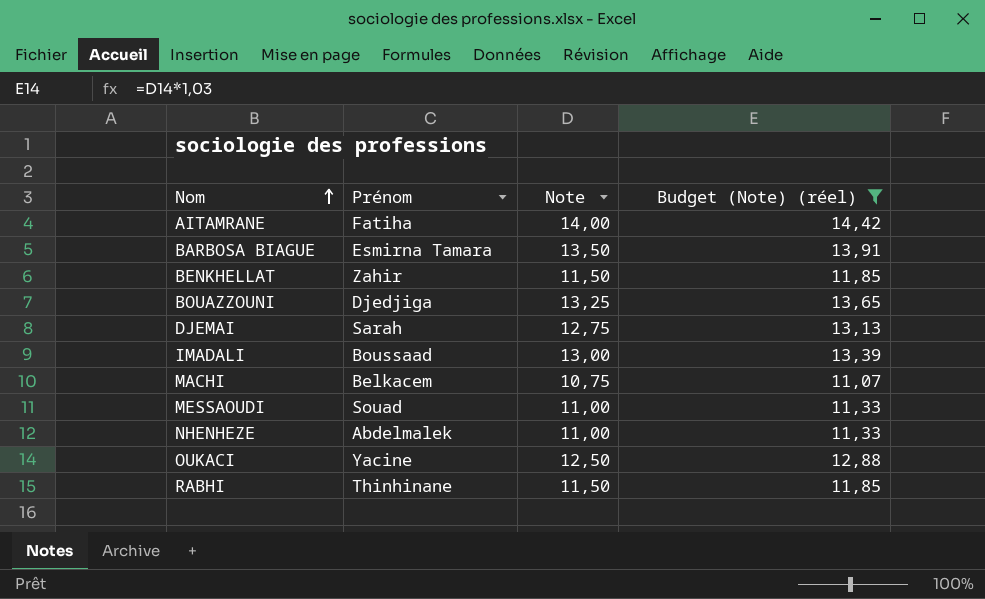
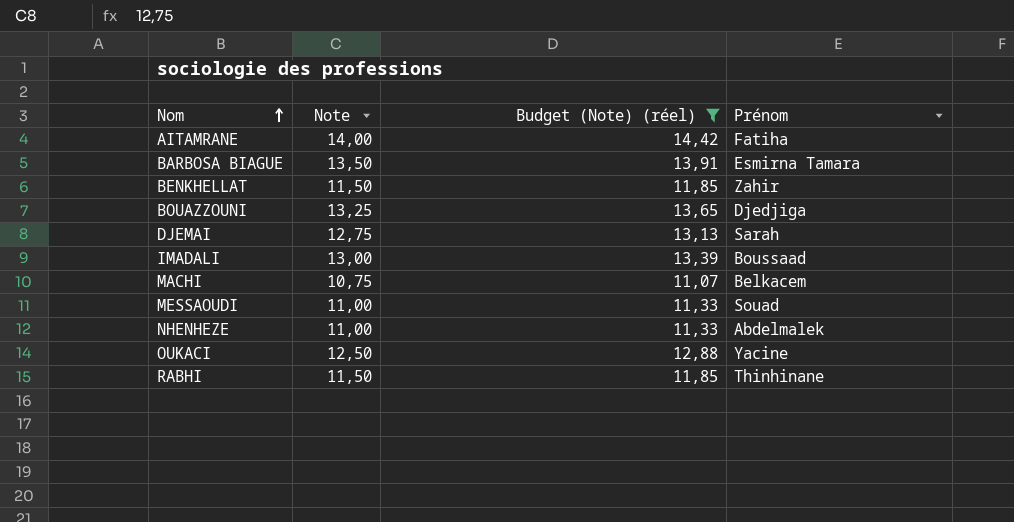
column Prénom | position: 2 -> 4

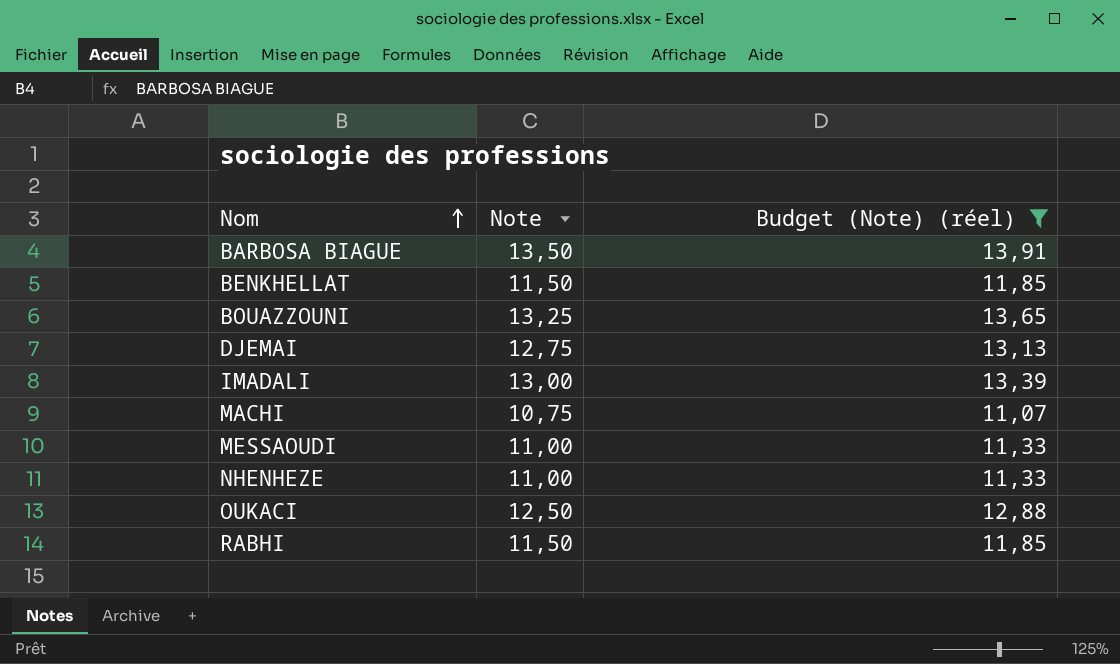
column Prénom | position: 4 -> none
row AITAMRANE: 14,00 | 14,42 | Fatiha -> none

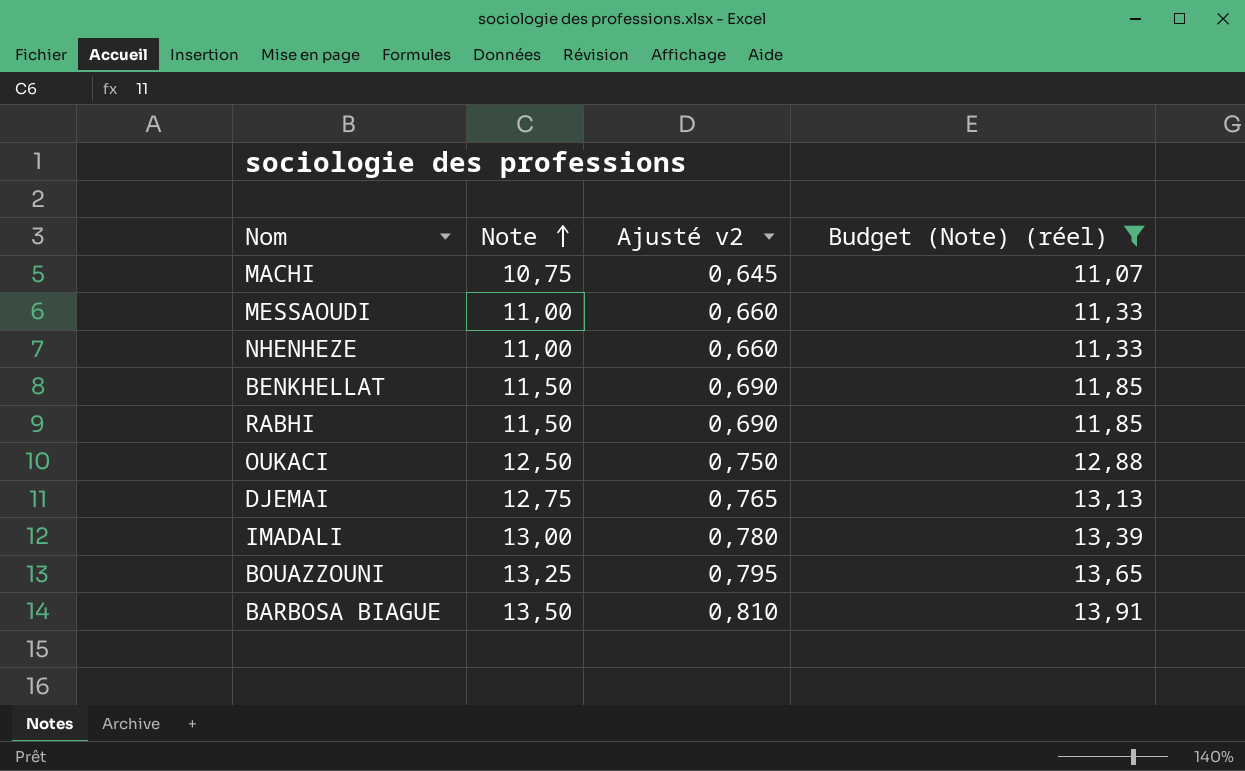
row order: Nom ascending -> Note ascending
column Ajusté v2 | formula: none -> [Note] * 0,06

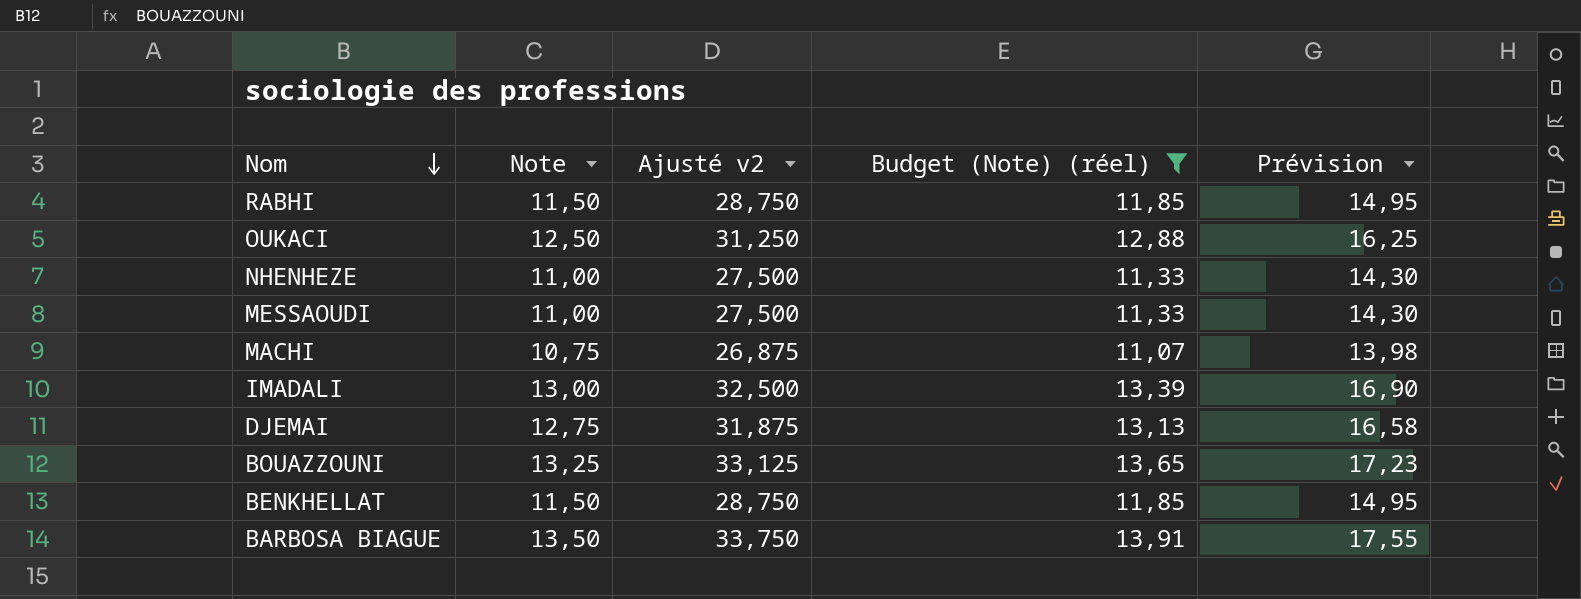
row order: Note ascending -> Nom descending
column Ajusté v2 | formula: [Note] * 0,06 -> [Note] * 2,5
column Prévision | formula: none -> [Note] * 1,3

